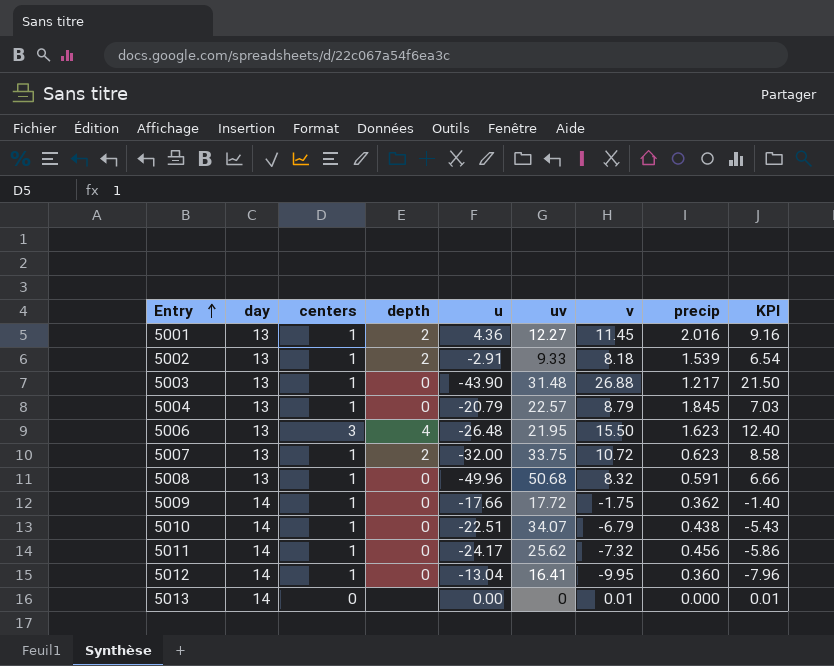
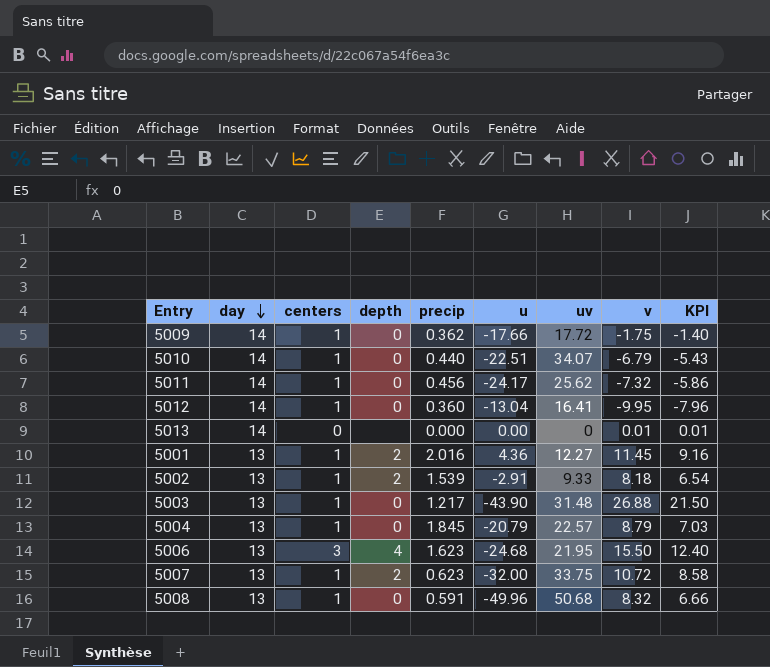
row order: Entry ascending -> day descending
column precip | position: 8 -> 5
5010 | precip: 0.438 -> 0.440
5006 | u: -26.48 -> -24.68

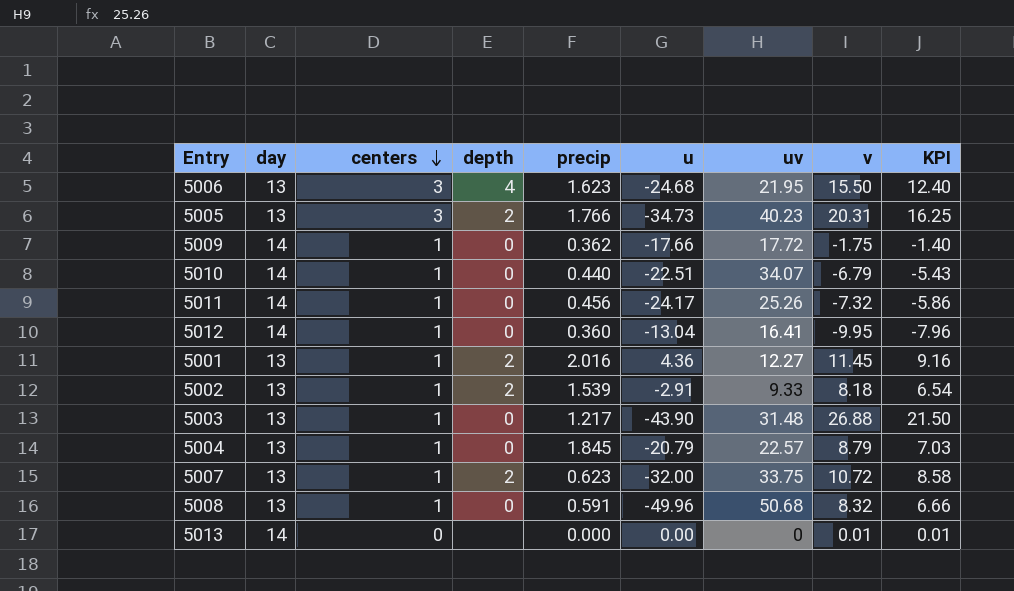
row order: day descending -> centers descending
row 5005: none -> 13 | 3 | 2 | 1.766 | -34.73 | 40.23 | 20.31 | 16.25
5011 | uv: 25.62 -> 25.26

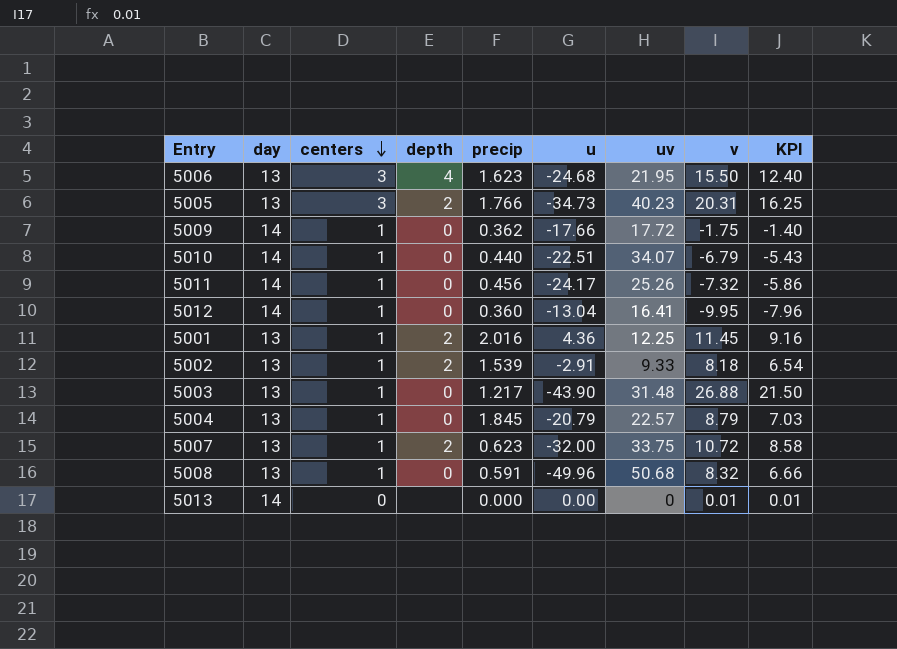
5001 | uv: 12.27 -> 12.25

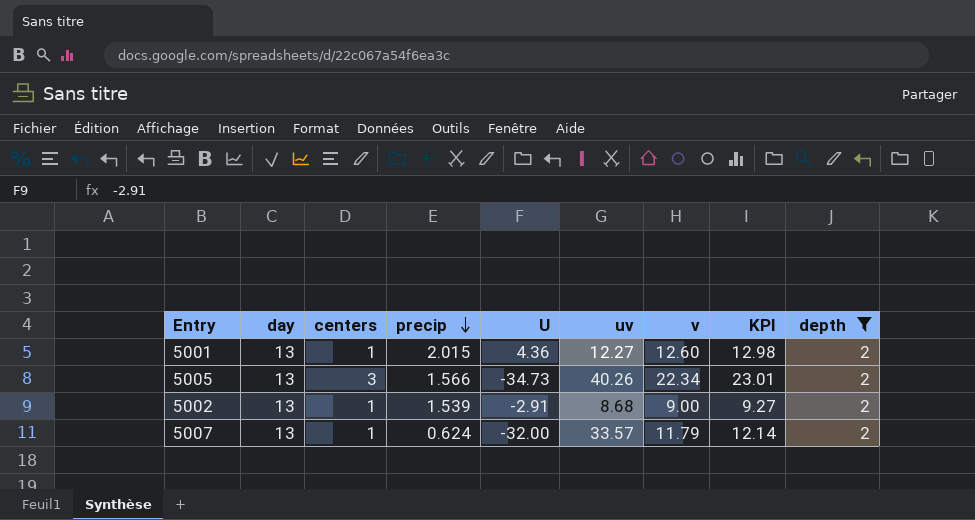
filter: none -> depth = 2
row order: centers descending -> precip descending
column name: u -> U
column KPI | formula: [v] * 0.8 -> [v] * 1.03
column depth | position: 4 -> 9
5001 | precip: 2.016 -> 2.015
5001 | uv: 12.25 -> 12.27
5001 | v: 11.45 -> 12.60
5005 | precip: 1.766 -> 1.566
5005 | uv: 40.23 -> 40.26
5005 | v: 20.31 -> 22.34
5002 | uv: 9.33 -> 8.68
5002 | v: 8.18 -> 9.00
5007 | precip: 0.623 -> 0.624
5007 | uv: 33.75 -> 33.57
5007 | v: 10.72 -> 11.79

